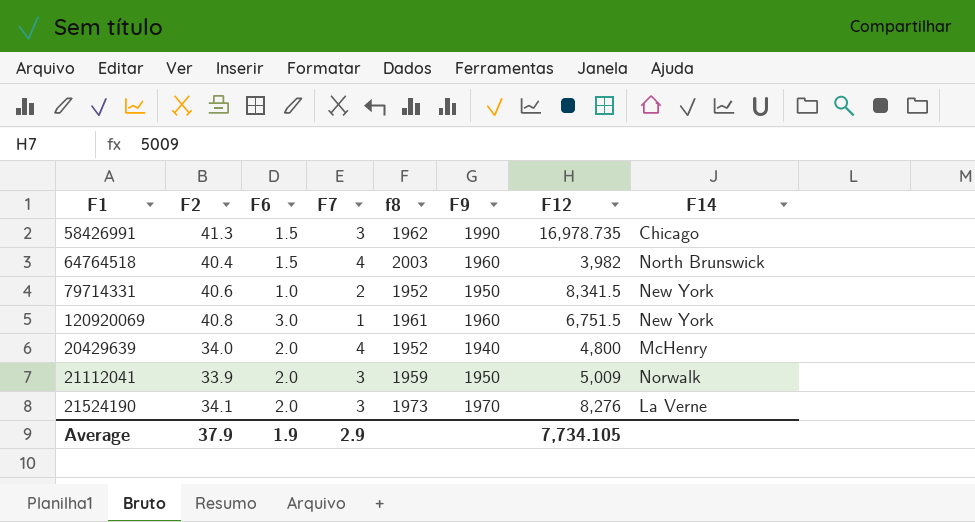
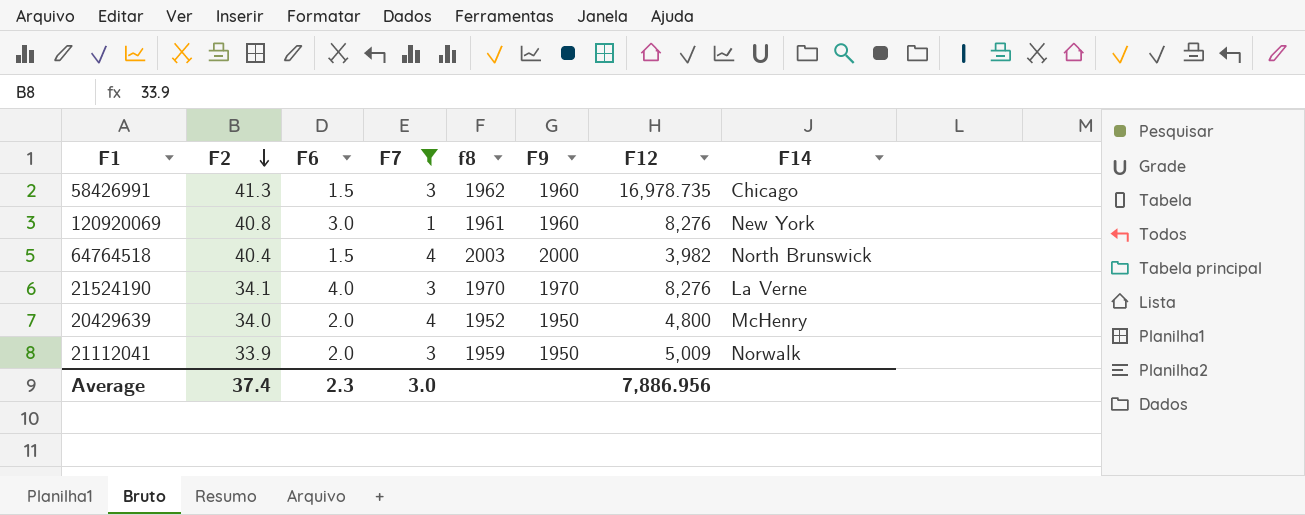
filter: none -> F7 != 2
row order: none -> F2 descending
58426991 | F9: 1990 -> 1960
120920069 | F12: 6,751.5 -> 8,276
64764518 | F9: 1960 -> 2000
21524190 | F6: 2.0 -> 4.0
21524190 | f8: 1973 -> 1970
20429639 | F9: 1940 -> 1950
Average | F2: 37.9 -> 37.4
Average | F6: 1.9 -> 2.3
Average | F7: 2.9 -> 3.0
Average | F12: 7,734.105 -> 7,886.956

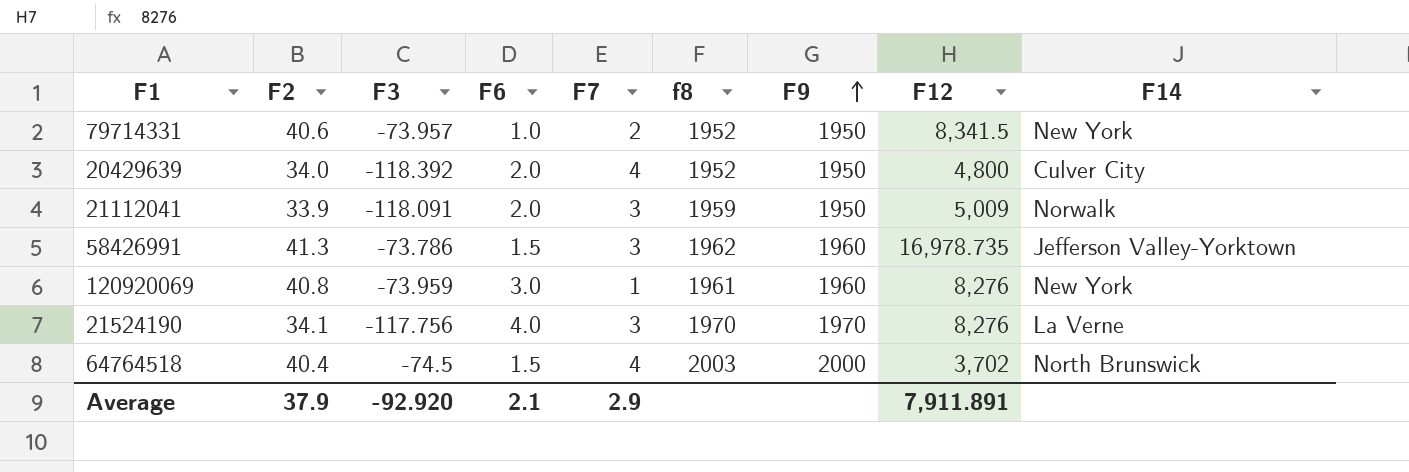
filter: F7 != 2 -> none
row order: F2 descending -> F9 ascending
column F3 | position: none -> 3
20429639 | F14: McHenry -> Culver City
58426991 | F14: Chicago -> Jefferson Valley-Yorktown
64764518 | F12: 3,982 -> 3,702
Average | F2: 37.4 -> 37.9
Average | F6: 2.3 -> 2.1
Average | F7: 3.0 -> 2.9
Average | F12: 7,886.956 -> 7,911.891

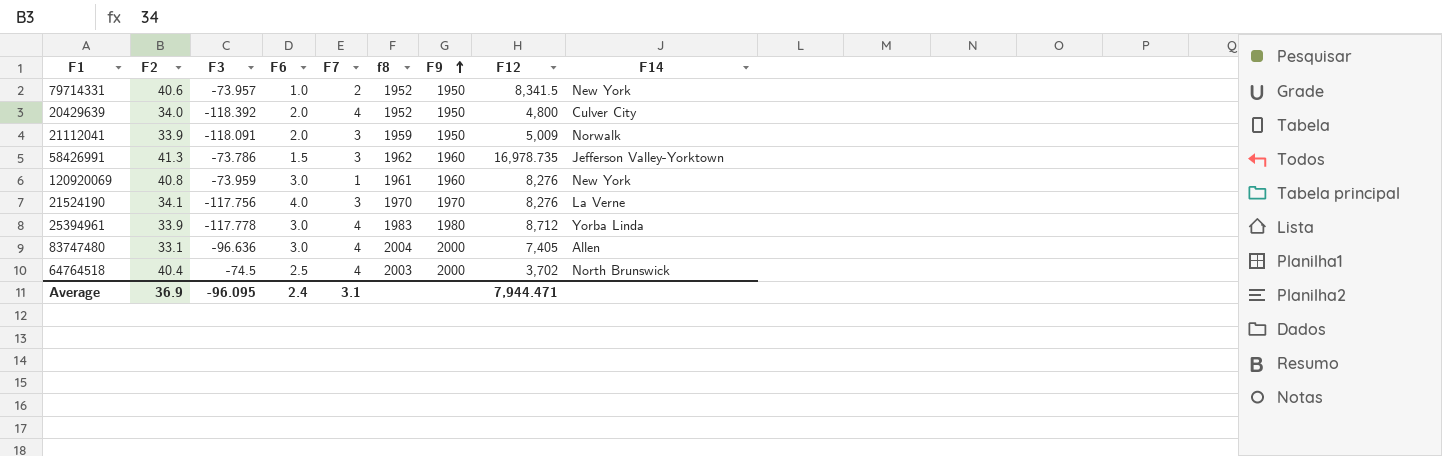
row 25394961: none -> 33.9 | -117.778 | 3.0 | 4 | 1983 | 1980 | 8,712 | Yorba Linda
row 83747480: none -> 33.1 | -96.636 | 3.0 | 4 | 2004 | 2000 | 7,405 | Allen
64764518 | F6: 1.5 -> 2.5
Average | F2: 37.9 -> 36.9
Average | F3: -92.920 -> -96.095
Average | F6: 2.1 -> 2.4
Average | F7: 2.9 -> 3.1
Average | F12: 7,911.891 -> 7,944.471

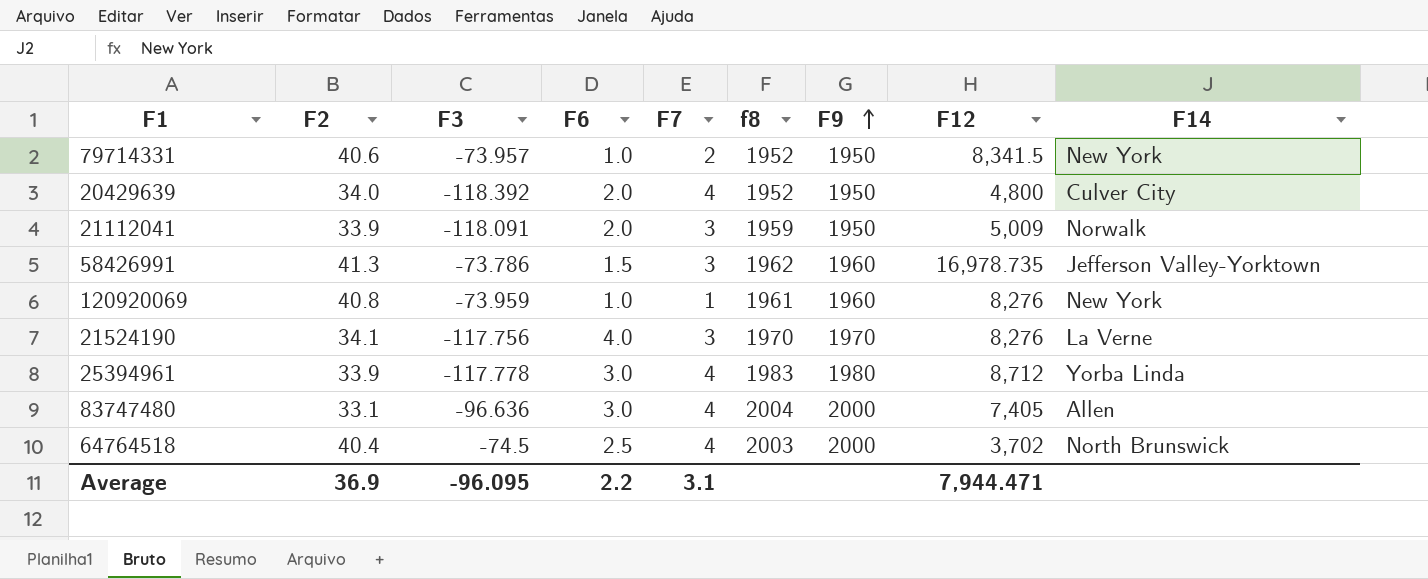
120920069 | F6: 3.0 -> 1.0
Average | F6: 2.4 -> 2.2

